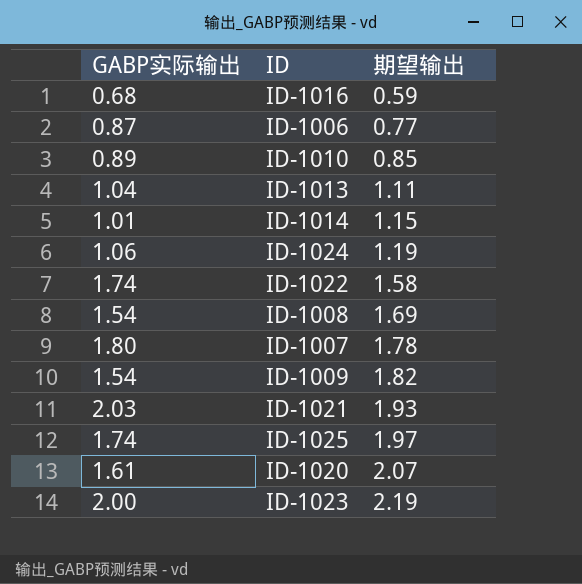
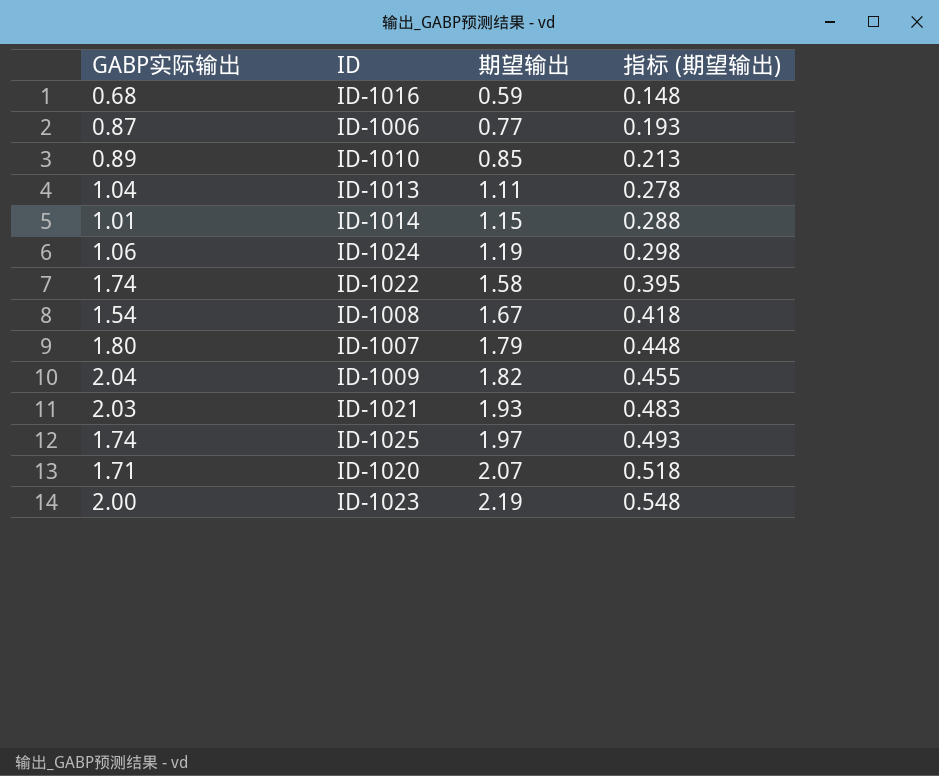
column 指标 (期望输出) | formula: none -> [期望输出] * 0.25
ID-1008 | 期望输出: 1.69 -> 1.67
ID-1007 | 期望输出: 1.78 -> 1.79
ID-1009 | GABP实际输出: 1.54 -> 2.04
ID-1020 | GABP实际输出: 1.61 -> 1.71

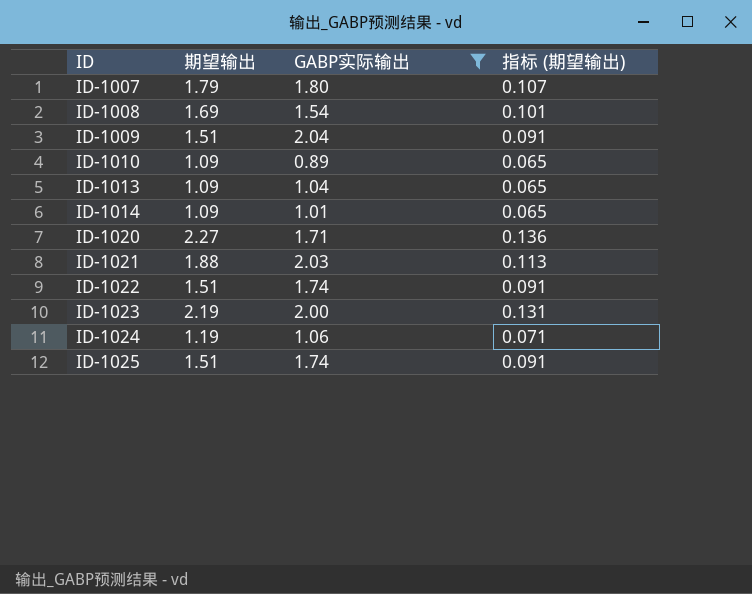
filter: none -> GABP实际输出 >= 0.89
row order: 期望输出 ascending -> ID ascending
column GABP实际输出 | position: 1 -> 3
column 指标 (期望输出) | formula: [期望输出] * 0.25 -> [期望输出] * 0.06
ID-1008 | 期望输出: 1.67 -> 1.69
ID-1009 | 期望输出: 1.82 -> 1.51
ID-1010 | 期望输出: 0.85 -> 1.09
ID-1013 | 期望输出: 1.11 -> 1.09
ID-1014 | 期望输出: 1.15 -> 1.09
ID-1020 | 期望输出: 2.07 -> 2.27
ID-1021 | 期望输出: 1.93 -> 1.88
ID-1022 | 期望输出: 1.58 -> 1.51
ID-1025 | 期望输出: 1.97 -> 1.51

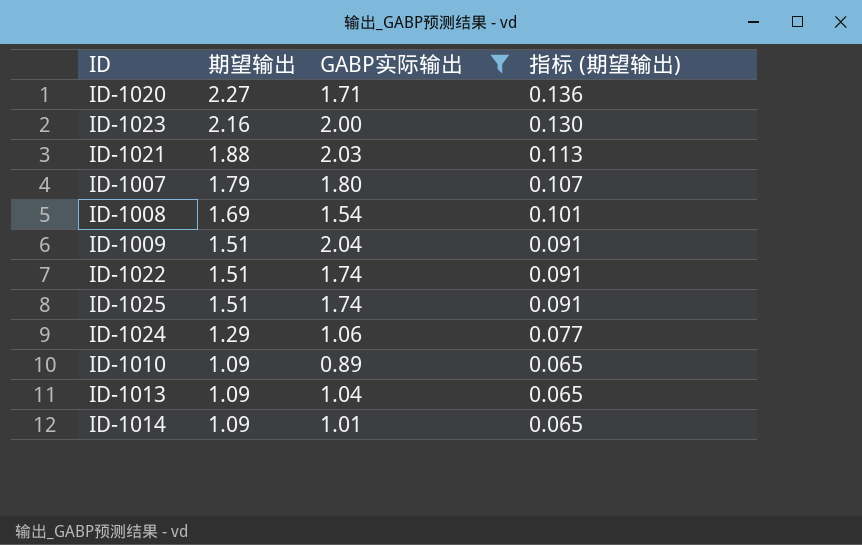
row order: ID ascending -> 期望输出 descending
ID-1023 | 期望输出: 2.19 -> 2.16
ID-1023 | 指标 (期望输出): 0.131 -> 0.130
ID-1024 | 期望输出: 1.19 -> 1.29
ID-1024 | 指标 (期望输出): 0.071 -> 0.077

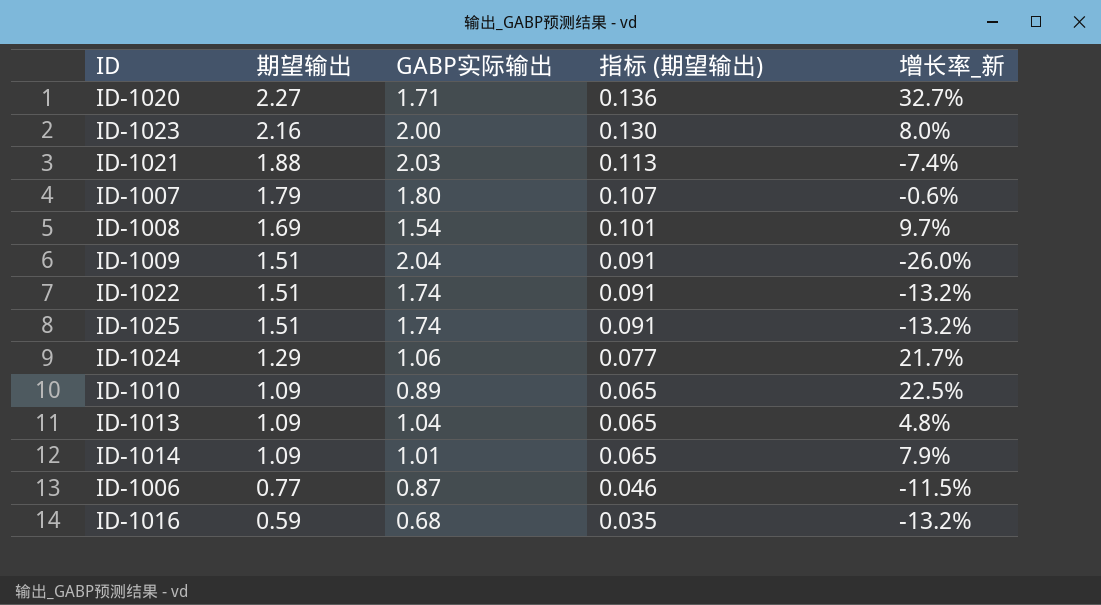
filter: GABP实际输出 >= 0.89 -> none
column 增长率_新 | formula: none -> ([期望输出] - [GABP实际输出]) / [GABP实际输出]

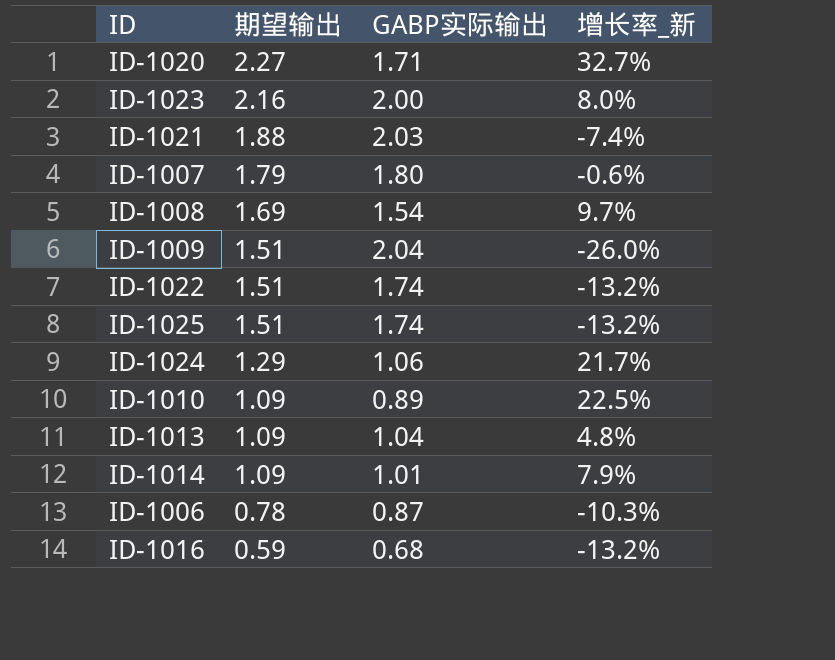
column 指标 (期望输出) | formula: [期望输出] * 0.06 -> none
ID-1006 | 期望输出: 0.77 -> 0.78
ID-1006 | 增长率_新: -11.5% -> -10.3%

